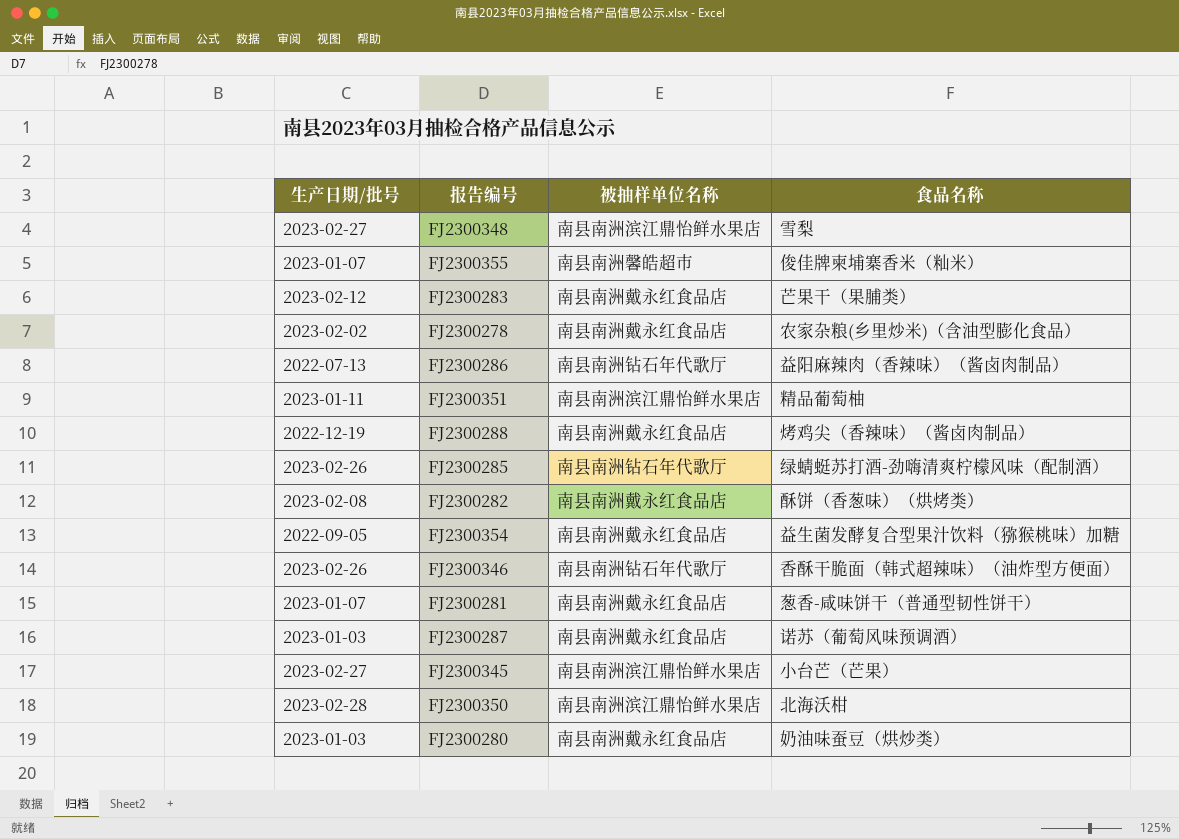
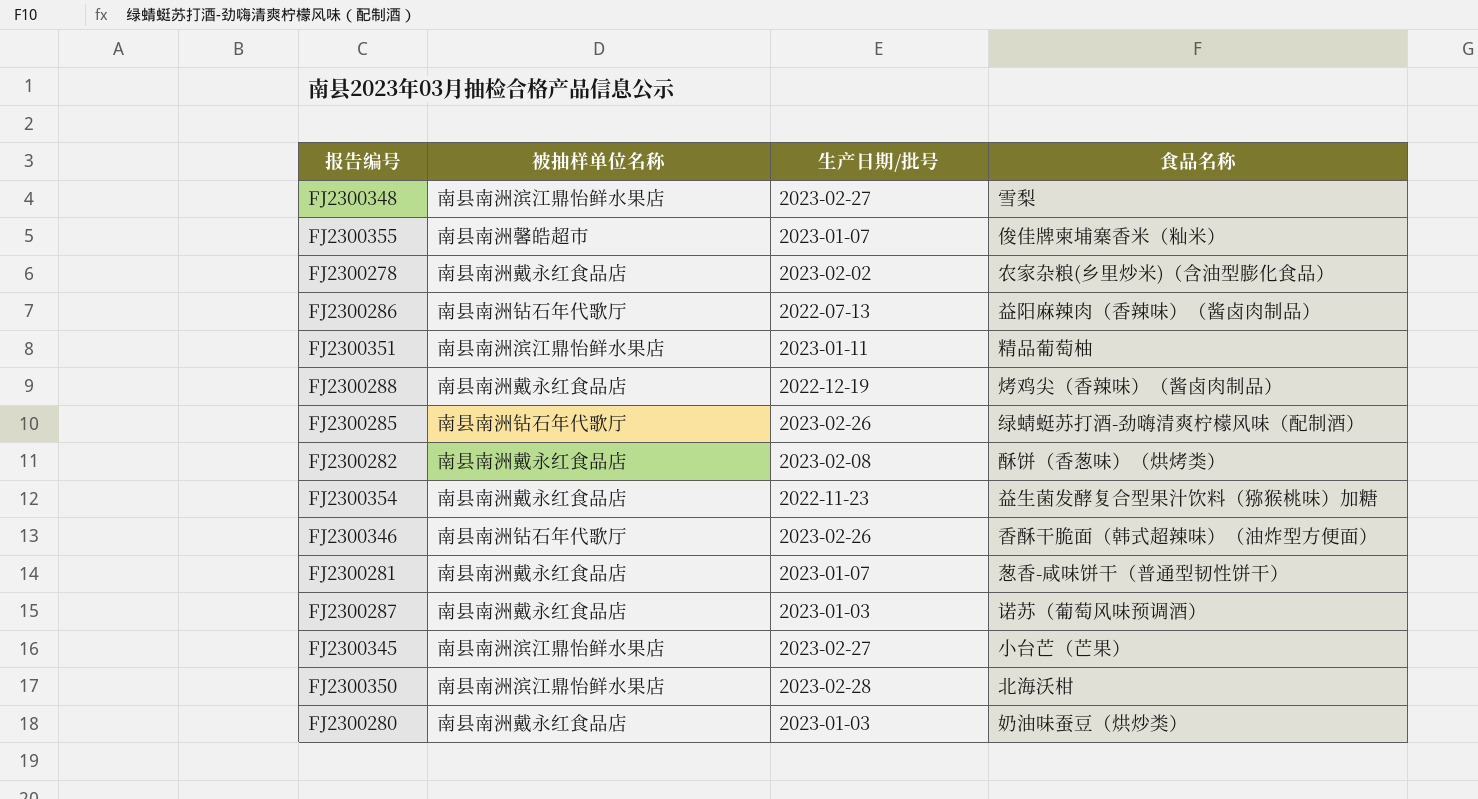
column 生产日期/批号 | position: 1 -> 3
row FJ2300283: 2023-02-12 | 南县南洲戴永红食品店 | 芒果干（果脯类） -> none
FJ2300354 | 生产日期/批号: 2022-09-05 -> 2022-11-23

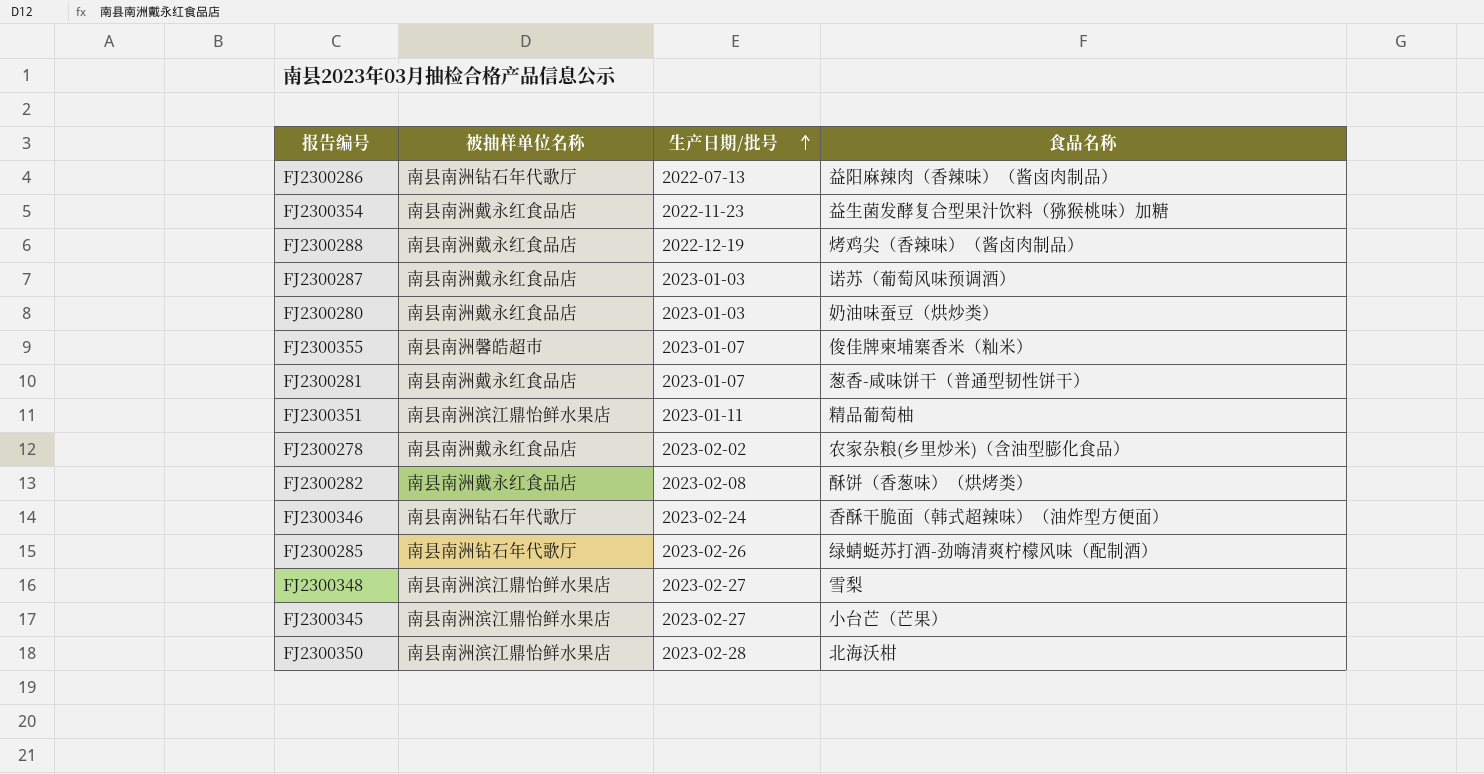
row order: none -> 生产日期/批号 ascending
FJ2300346 | 生产日期/批号: 2023-02-26 -> 2023-02-24

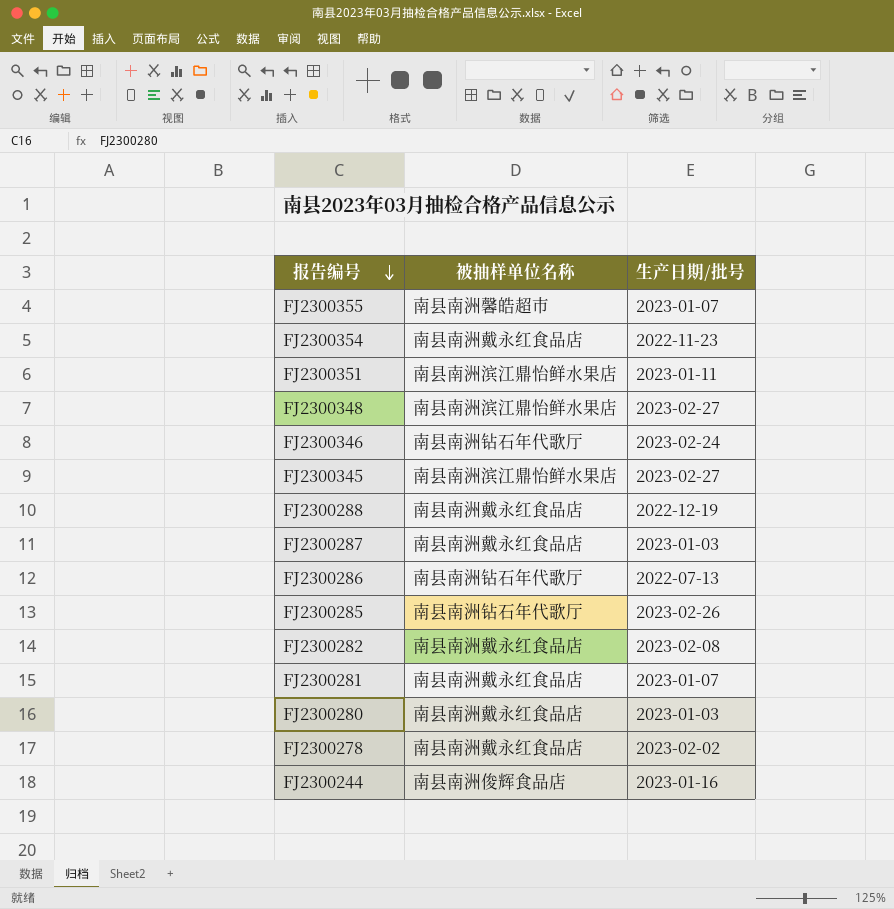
row order: 生产日期/批号 ascending -> 报告编号 descending
column 食品名称 | position: 4 -> none
row FJ2300350: 南县南洲滨江鼎怡鲜水果店 | 2023-02-28 | 北海沃柑 -> none
row FJ2300244: none -> 南县南洲俊辉食品店 | 2023-01-16

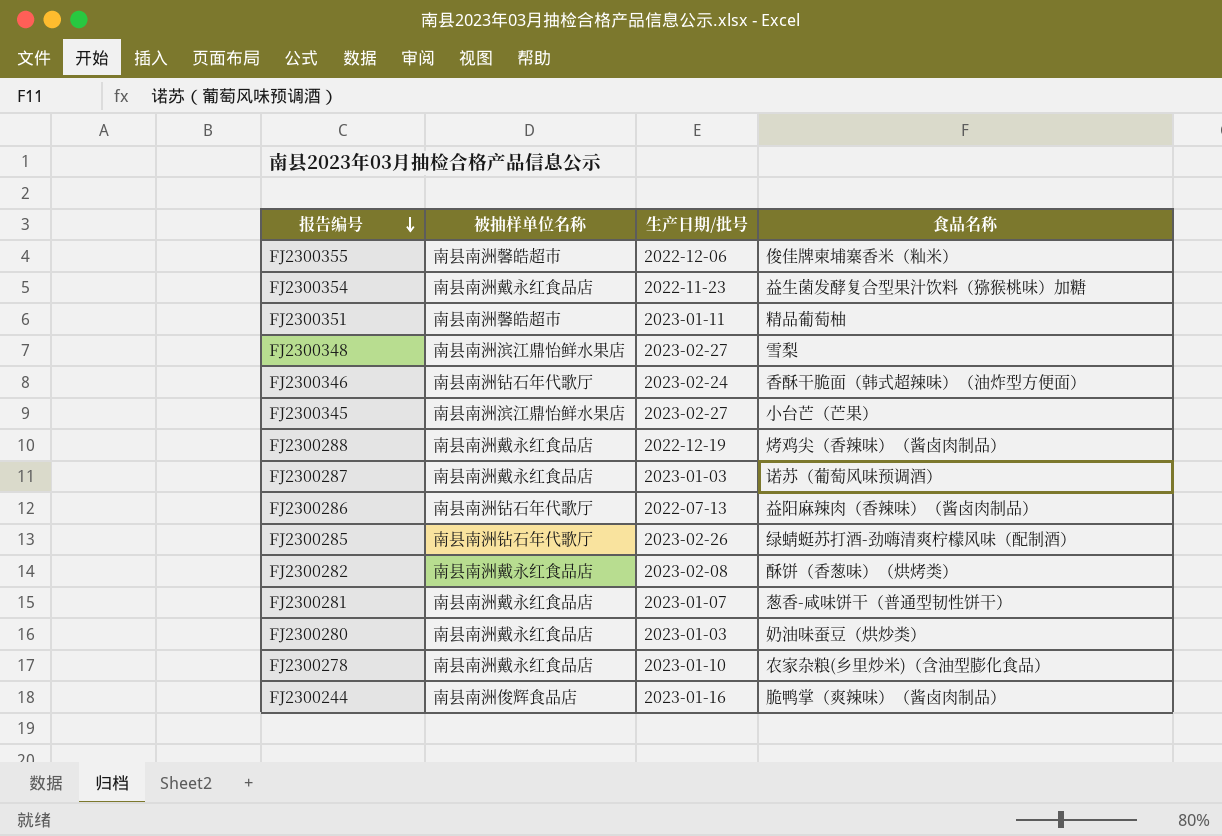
column 食品名称 | position: none -> 4
FJ2300355 | 生产日期/批号: 2023-01-07 -> 2022-12-06
FJ2300351 | 被抽样单位名称: 南县南洲滨江鼎怡鲜水果店 -> 南县南洲馨皓超市
FJ2300278 | 生产日期/批号: 2023-02-02 -> 2023-01-10

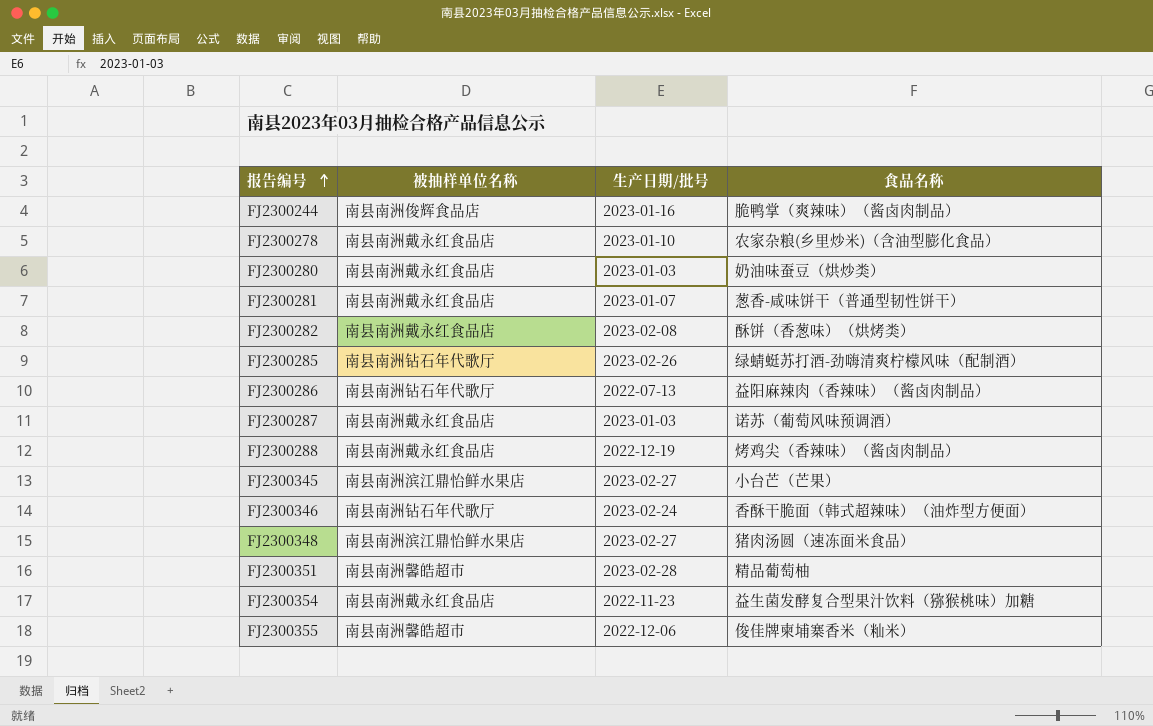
row order: 报告编号 descending -> 报告编号 ascending
FJ2300348 | 食品名称: 雪梨 -> 猪肉汤圆（速冻面米食品）
FJ2300351 | 生产日期/批号: 2023-01-11 -> 2023-02-28

